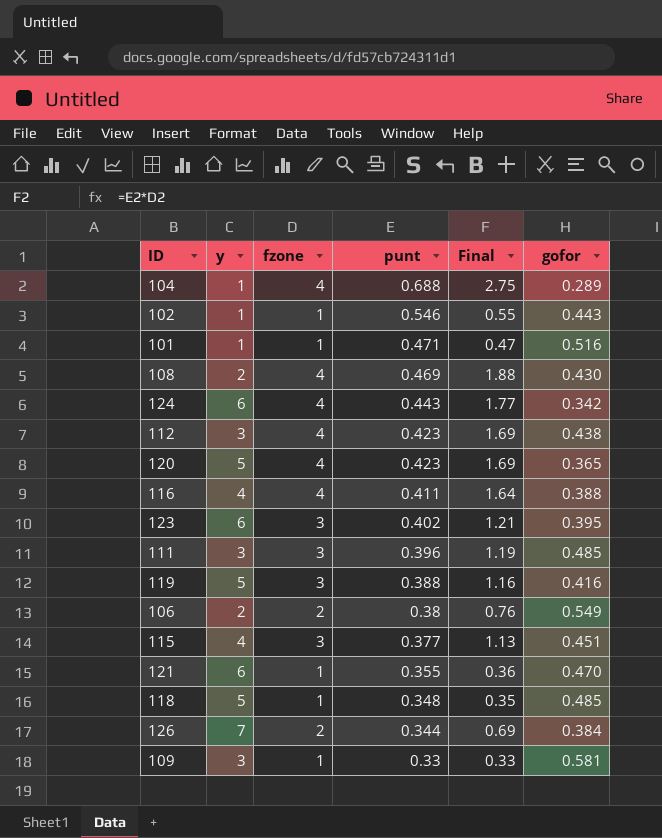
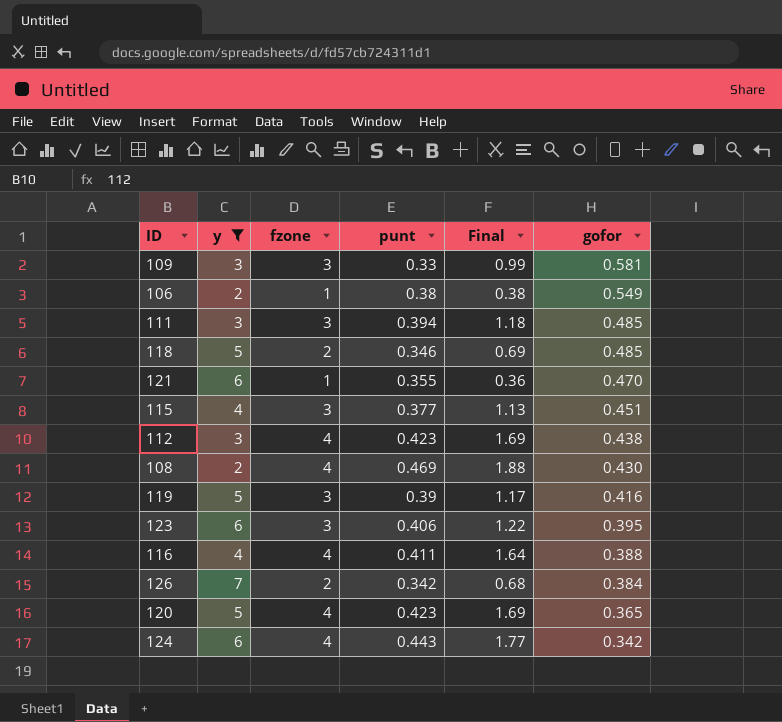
filter: none -> y != 1
row order: punt descending -> gofor descending
109 | fzone: 1 -> 3
109 | Final: 0.33 -> 0.99
106 | fzone: 2 -> 1
106 | Final: 0.76 -> 0.38
111 | punt: 0.396 -> 0.394
111 | Final: 1.19 -> 1.18
118 | fzone: 1 -> 2
118 | punt: 0.348 -> 0.346
118 | Final: 0.35 -> 0.69
119 | punt: 0.388 -> 0.39
119 | Final: 1.16 -> 1.17
123 | punt: 0.402 -> 0.406
123 | Final: 1.21 -> 1.22
126 | punt: 0.344 -> 0.342
126 | Final: 0.69 -> 0.68

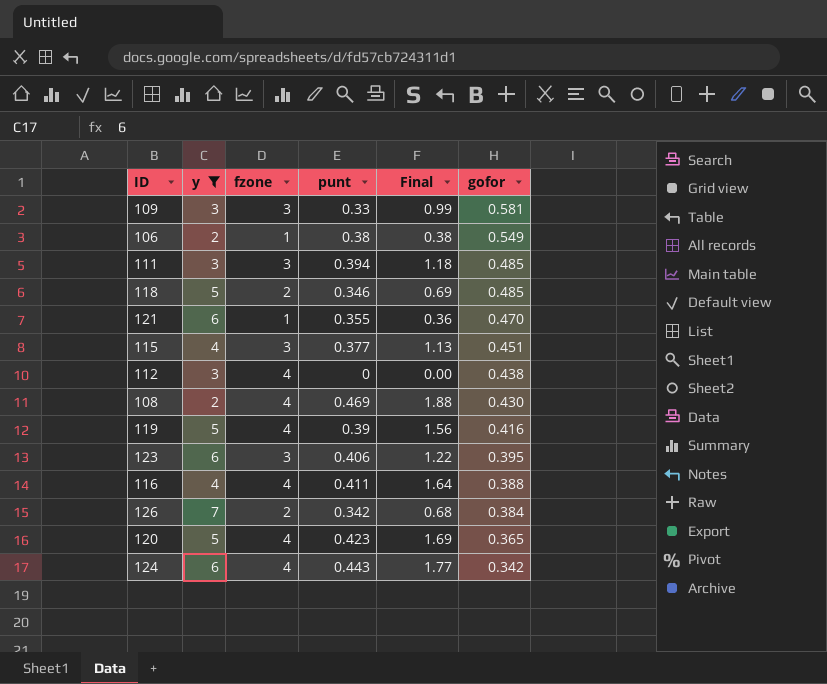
112 | punt: 0.423 -> 0
112 | Final: 1.69 -> 0.00
119 | fzone: 3 -> 4
119 | Final: 1.17 -> 1.56

